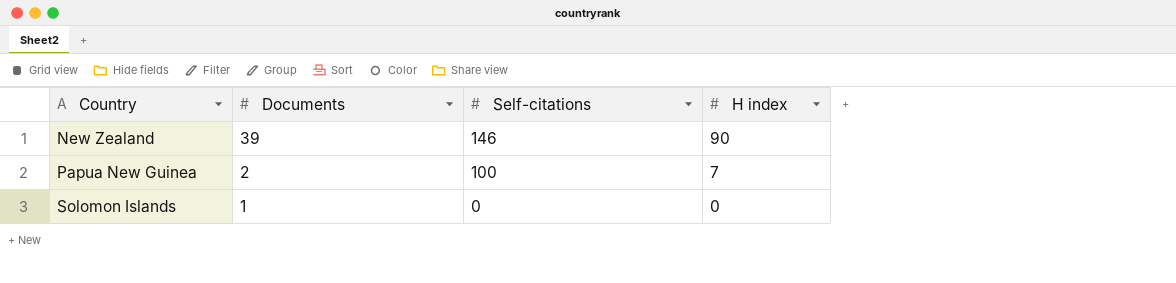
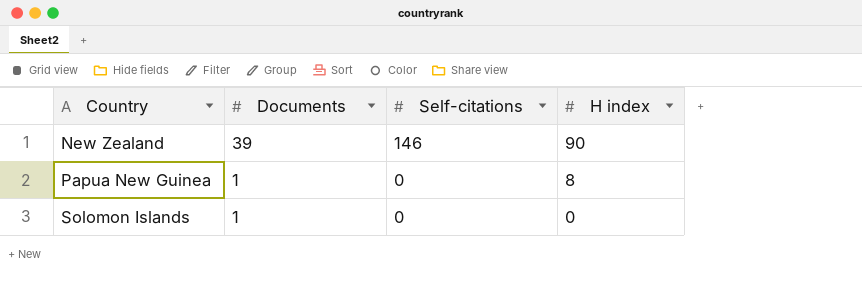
Papua New Guinea | Documents: 2 -> 1
Papua New Guinea | Self-citations: 100 -> 0
Papua New Guinea | H index: 7 -> 8

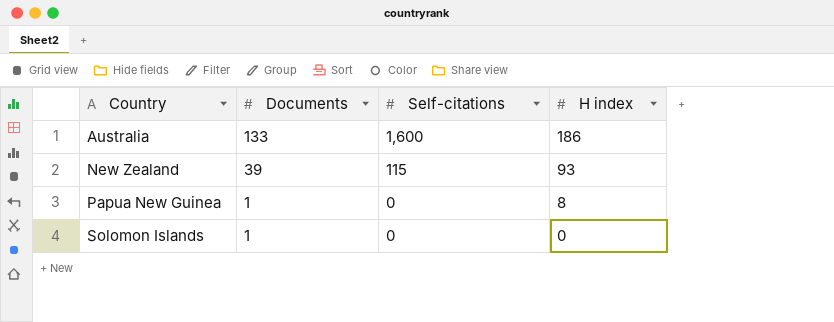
row Australia: none -> 133 | 1,600 | 186
New Zealand | Self-citations: 146 -> 115
New Zealand | H index: 90 -> 93

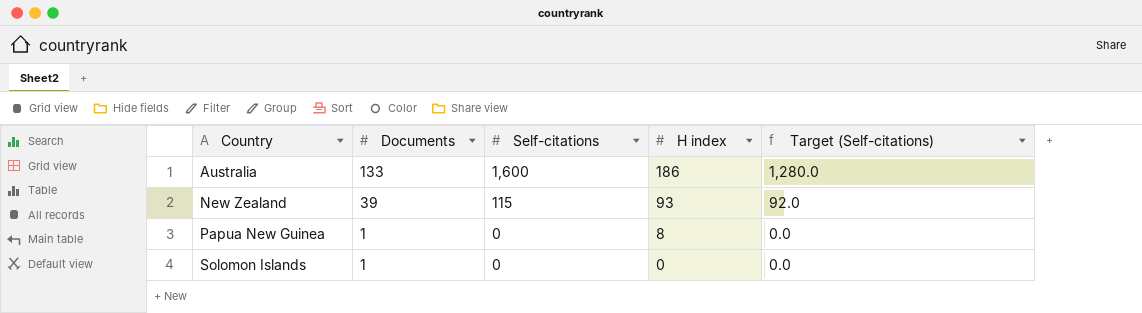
column Target (Self-citations) | formula: none -> [Self-citations] * 0.8

